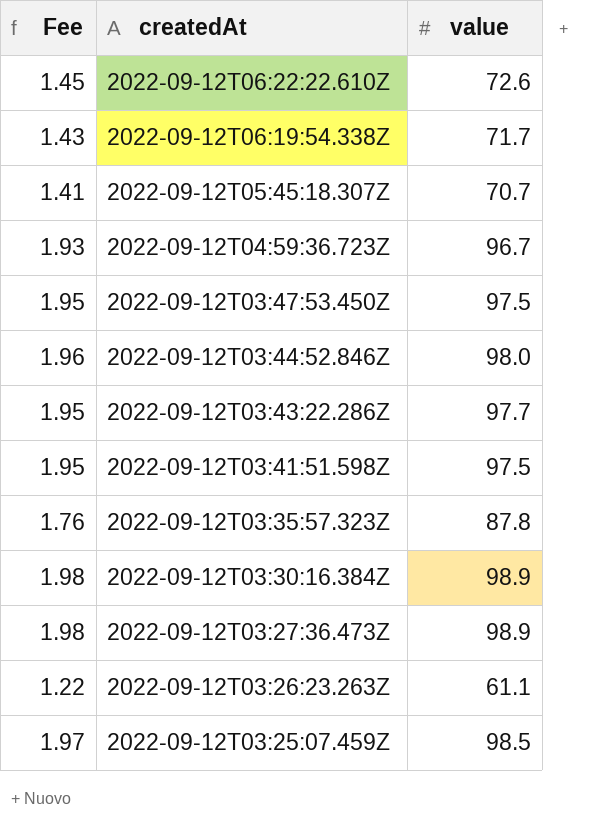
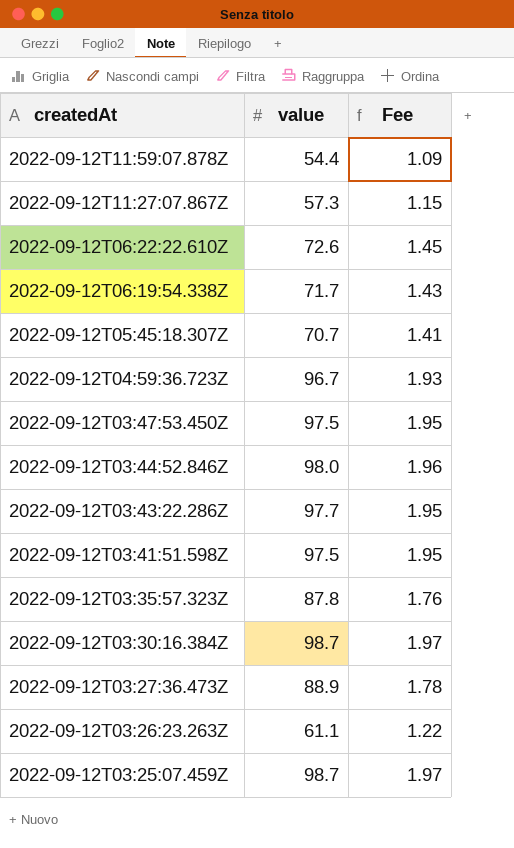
column Fee | position: 1 -> 3
row 2022-09-12T11:59:07.878Z: none -> 54.4 | 1.09
row 2022-09-12T11:27:07.867Z: none -> 57.3 | 1.15
2022-09-12T03:30:16.384Z | value: 98.9 -> 98.7
2022-09-12T03:30:16.384Z | Fee: 1.98 -> 1.97
2022-09-12T03:27:36.473Z | value: 98.9 -> 88.9
2022-09-12T03:27:36.473Z | Fee: 1.98 -> 1.78
2022-09-12T03:25:07.459Z | value: 98.5 -> 98.7

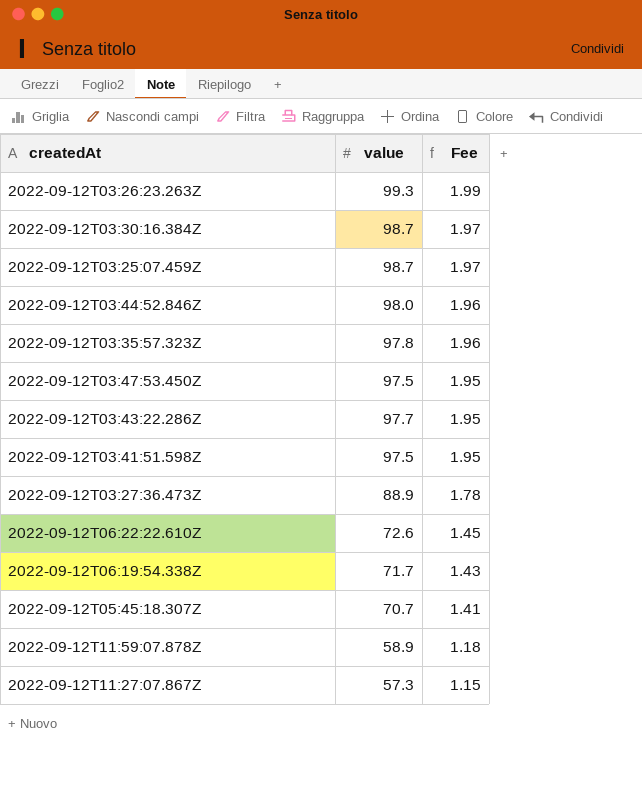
row order: createdAt descending -> Fee descending
row 2022-09-12T04:59:36.723Z: 96.7 | 1.93 -> none
2022-09-12T03:26:23.263Z | value: 61.1 -> 99.3
2022-09-12T03:26:23.263Z | Fee: 1.22 -> 1.99
2022-09-12T03:35:57.323Z | value: 87.8 -> 97.8
2022-09-12T03:35:57.323Z | Fee: 1.76 -> 1.96
2022-09-12T11:59:07.878Z | value: 54.4 -> 58.9
2022-09-12T11:59:07.878Z | Fee: 1.09 -> 1.18

